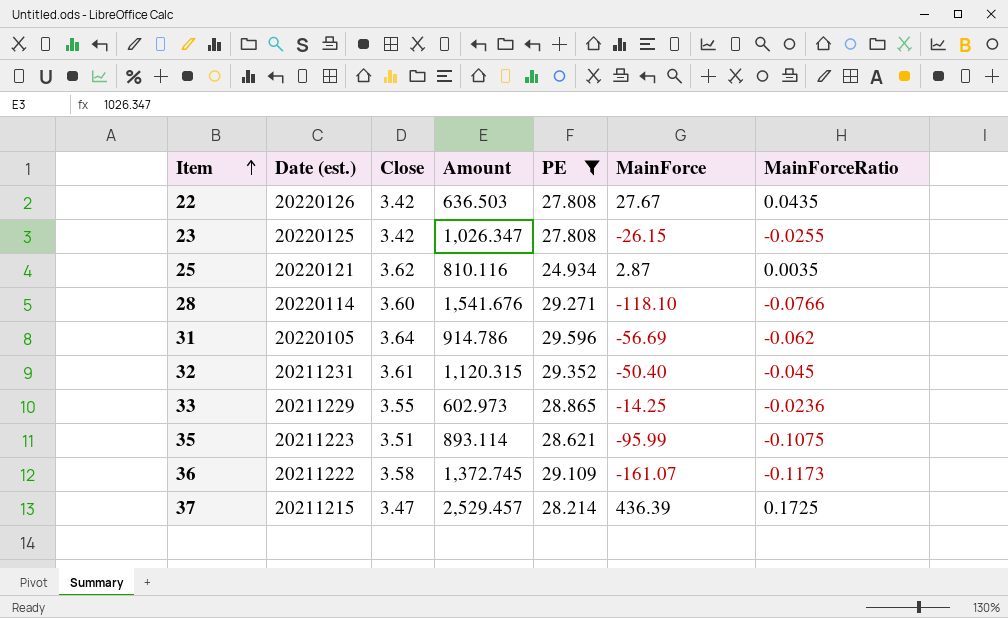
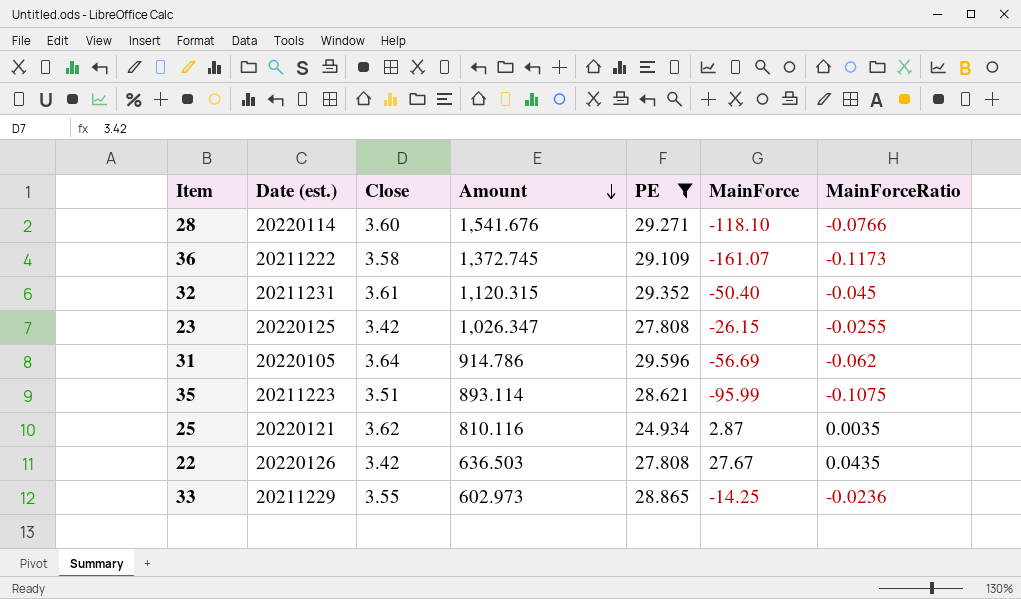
row order: Item ascending -> Amount descending
row 37: 20211215 | 3.47 | 2,529.457 | 28.214 | 436.39 | 0.1725 -> none

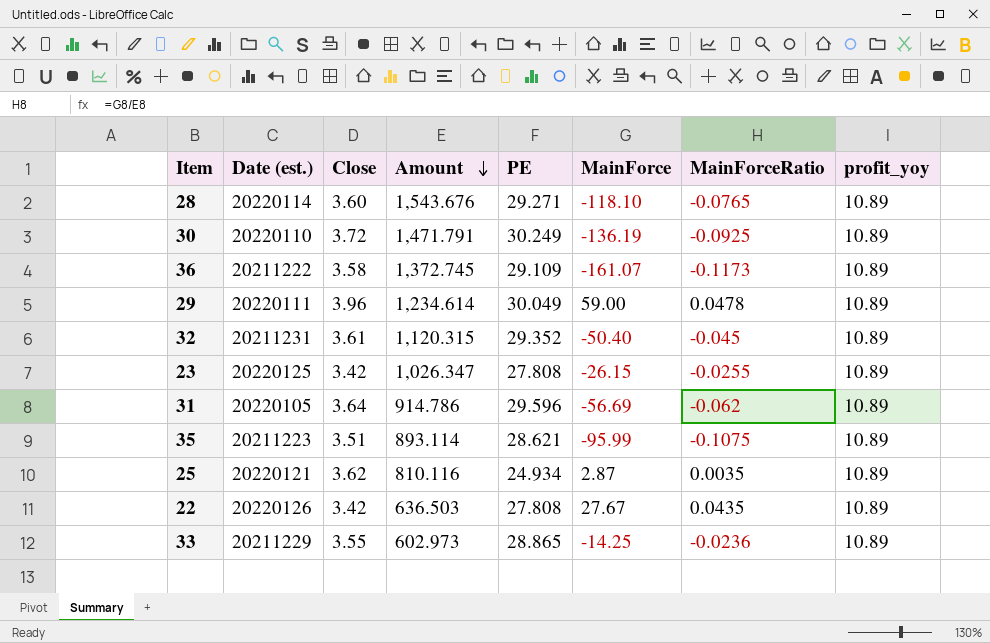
filter: PE <= 29.596 -> none
column profit_yoy | position: none -> 8
28 | Amount: 1,541.676 -> 1,543.676
28 | MainForceRatio: -0.0766 -> -0.0765

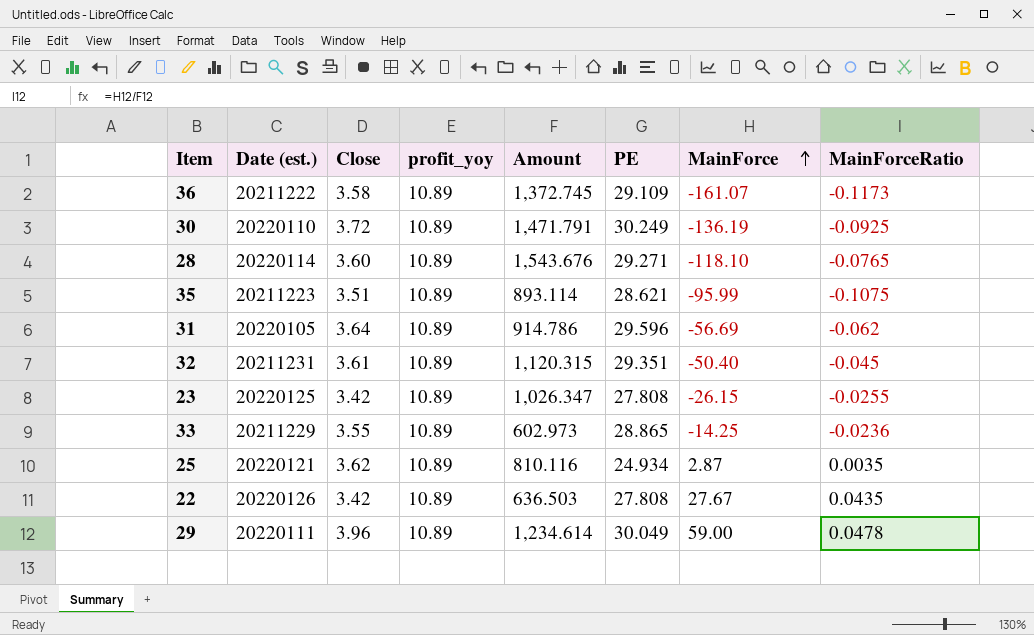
row order: Amount descending -> MainForce ascending
column profit_yoy | position: 8 -> 4
32 | PE: 29.352 -> 29.351

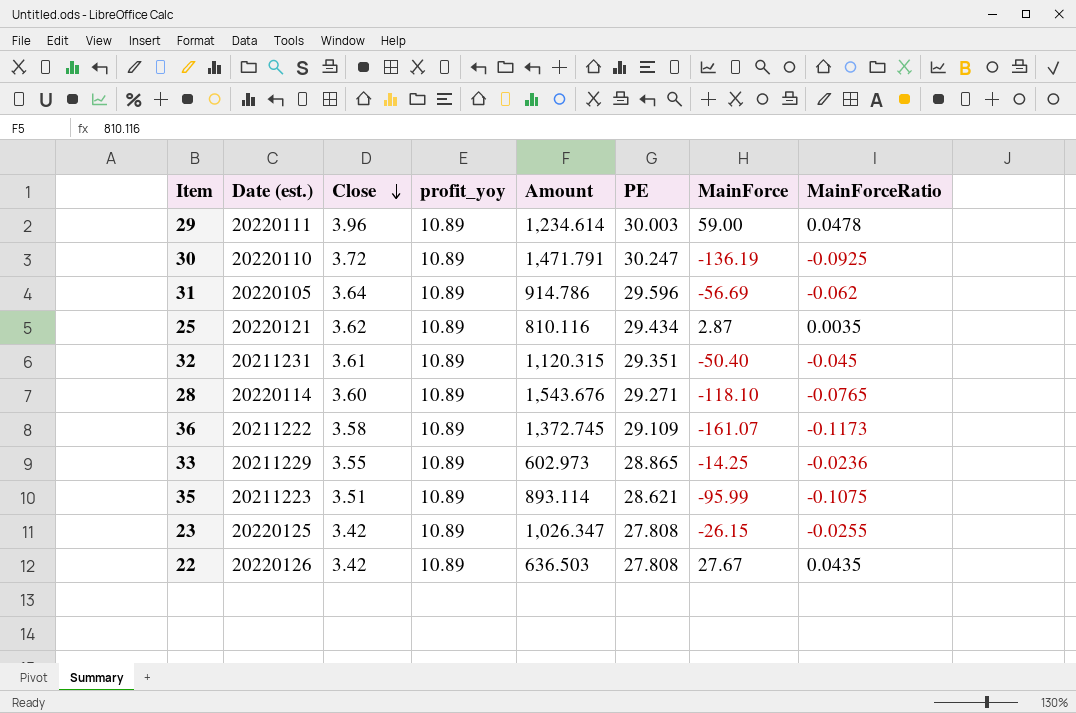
row order: MainForce ascending -> Close descending
29 | PE: 30.049 -> 30.003
30 | PE: 30.249 -> 30.247
25 | PE: 24.934 -> 29.434

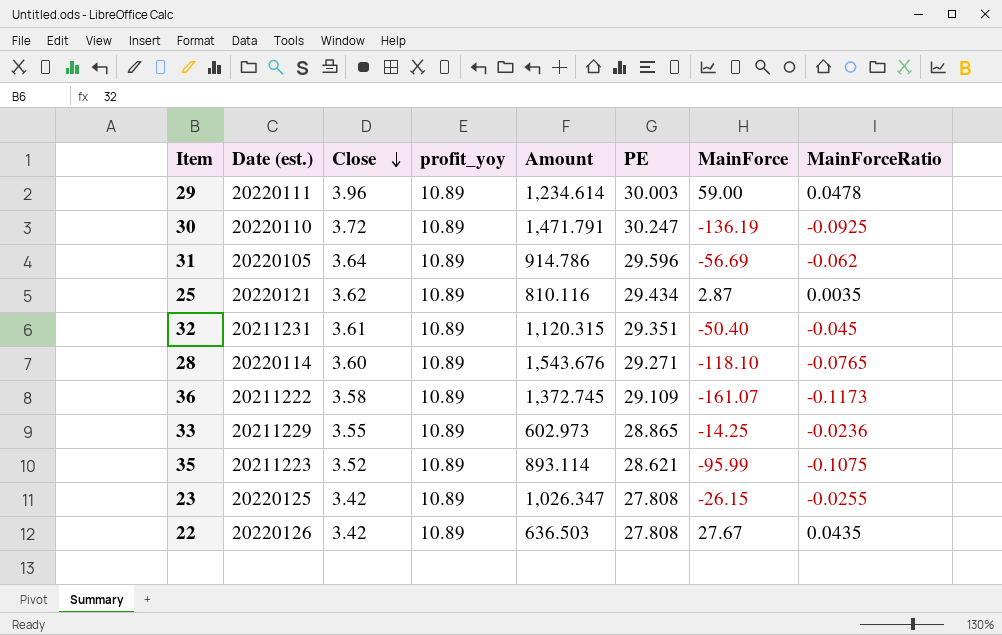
35 | Close: 3.51 -> 3.52

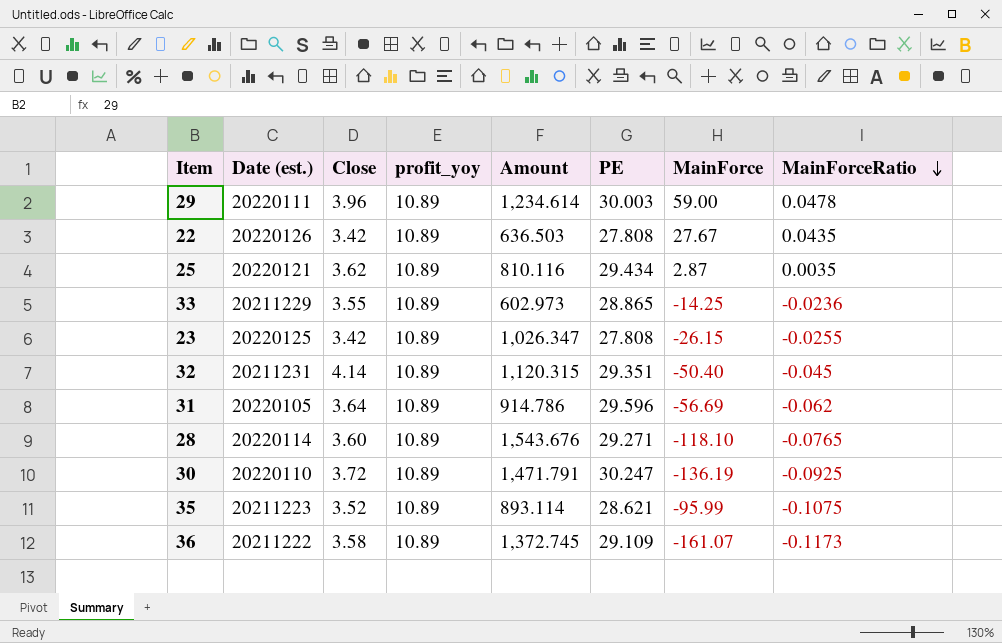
row order: Close descending -> MainForceRatio descending
32 | Close: 3.61 -> 4.14

